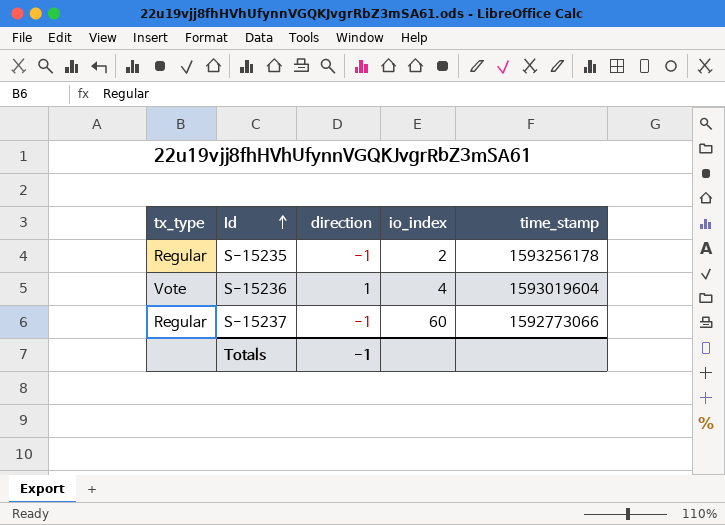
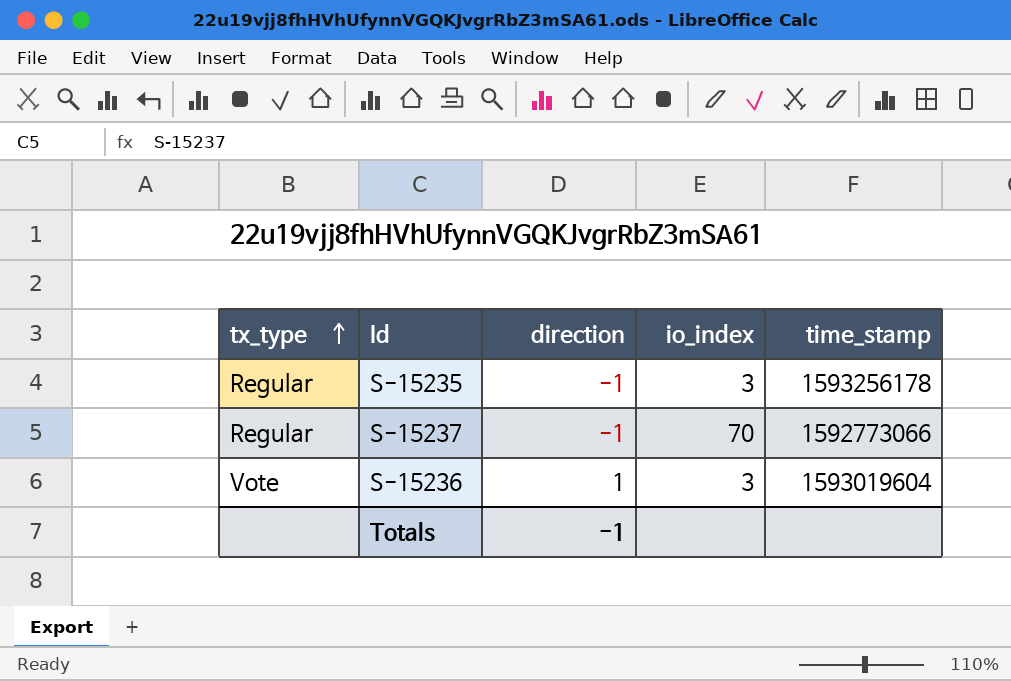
row order: Id ascending -> tx_type ascending
S-15235 | io_index: 2 -> 3
S-15237 | io_index: 60 -> 70
S-15236 | io_index: 4 -> 3

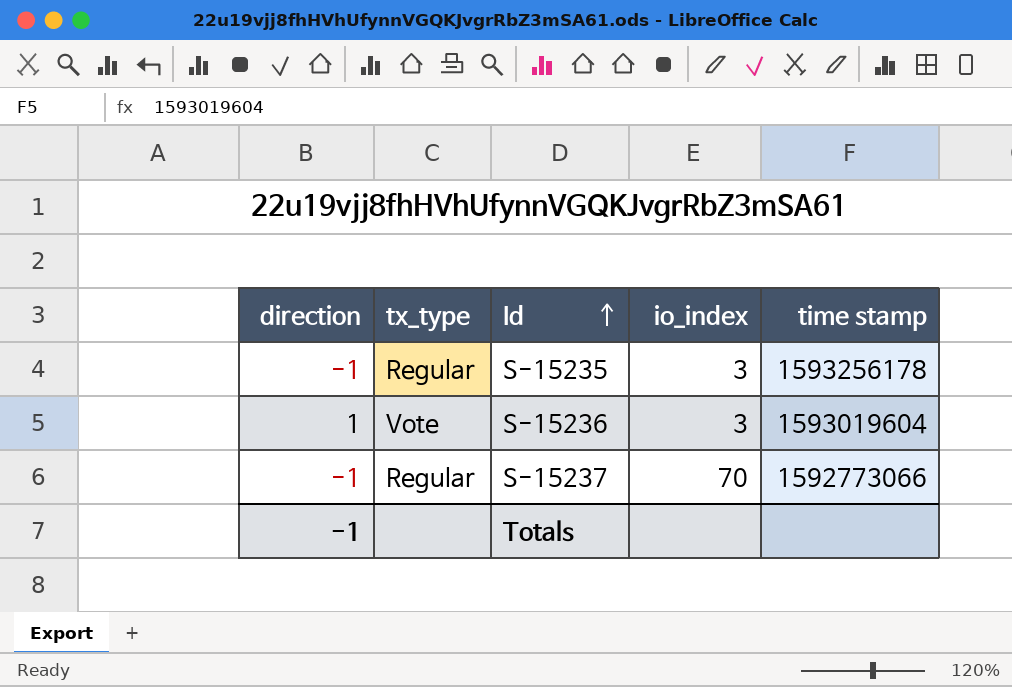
row order: tx_type ascending -> Id ascending
column direction | position: 3 -> 1
column name: time_stamp -> time stamp

